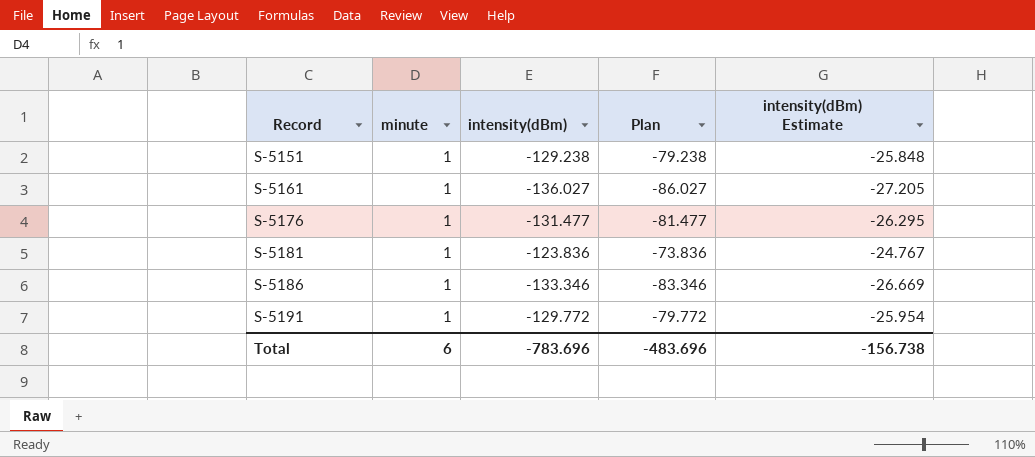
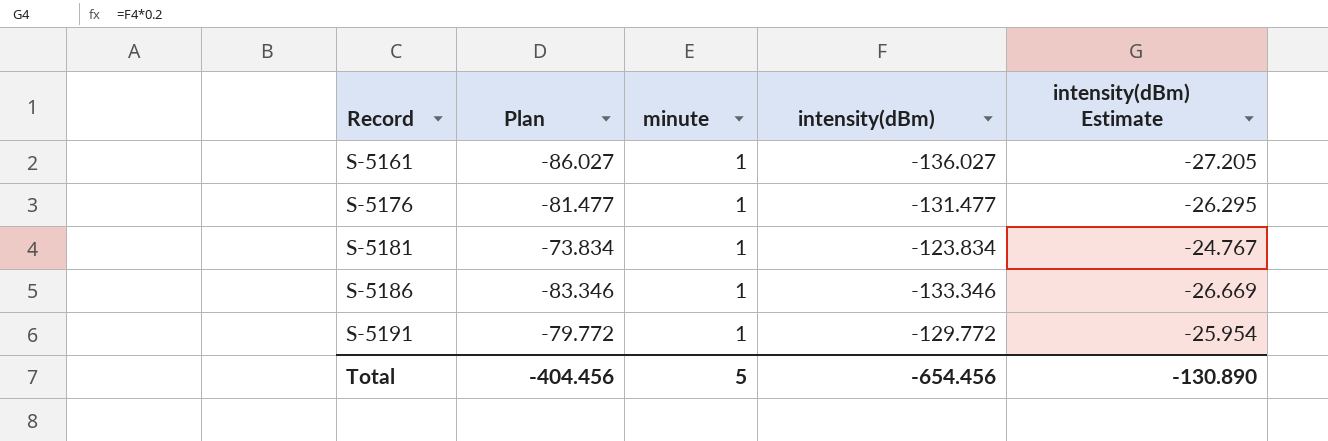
column Plan | position: 4 -> 2
row S-5151: 1 | -129.238 | -79.238 | -25.848 -> none
S-5181 | Plan: -73.836 -> -73.834
S-5181 | intensity(dBm): -123.836 -> -123.834
Total | Plan: -483.696 -> -404.456
Total | minute: 6 -> 5
Total | intensity(dBm): -783.696 -> -654.456
Total | intensity(dBm) Estimate: -156.738 -> -130.890

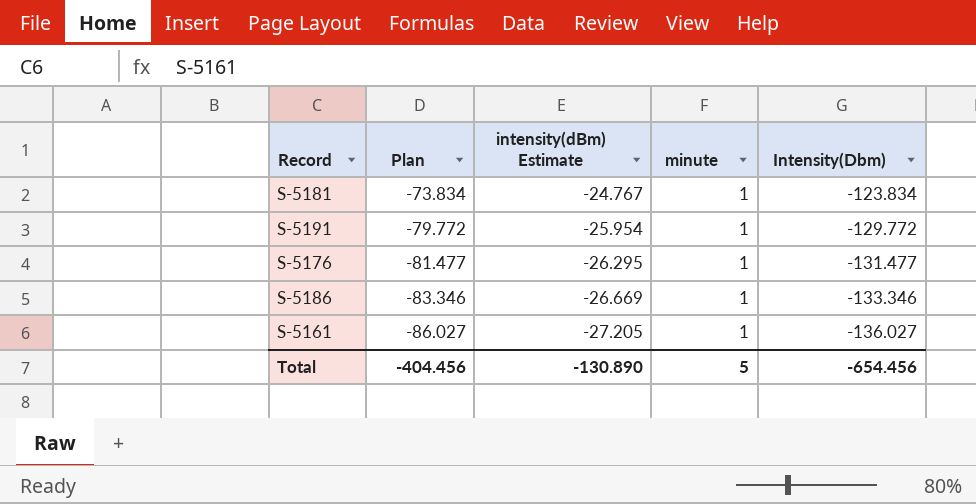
row order: Record ascending -> Plan descending
column intensity(dBm) Estimate | position: 5 -> 3
column name: intensity(dBm) -> Intensity(Dbm)

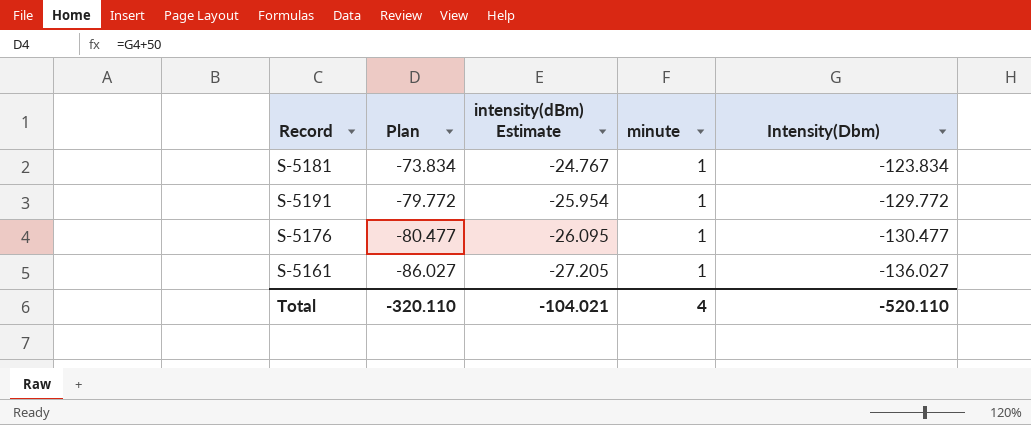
row S-5186: -83.346 | -26.669 | 1 | -133.346 -> none
S-5176 | Plan: -81.477 -> -80.477
S-5176 | intensity(dBm) Estimate: -26.295 -> -26.095
S-5176 | Intensity(Dbm): -131.477 -> -130.477
Total | Plan: -404.456 -> -320.110
Total | intensity(dBm) Estimate: -130.890 -> -104.021
Total | minute: 5 -> 4
Total | Intensity(Dbm): -654.456 -> -520.110

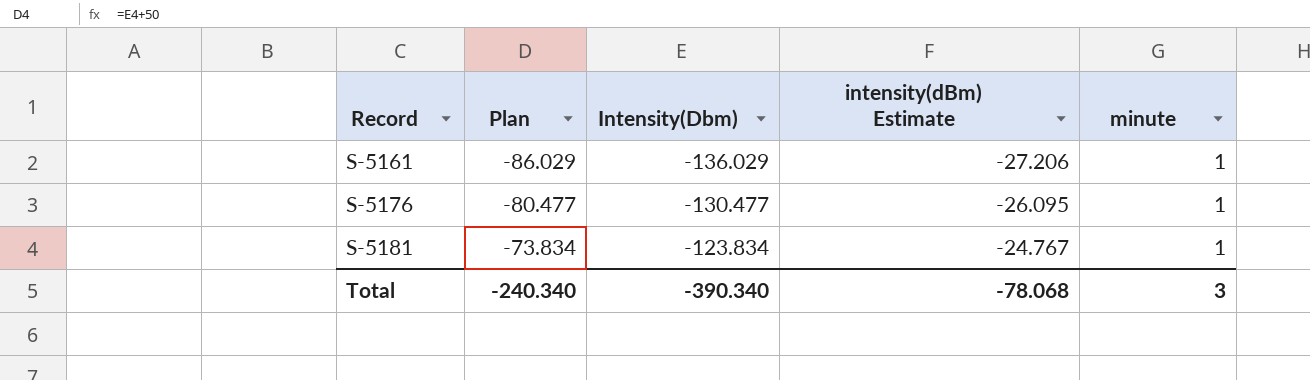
row order: Plan descending -> Record ascending
column Intensity(Dbm) | position: 5 -> 3
row S-5191: -79.772 | -25.954 | 1 | -129.772 -> none
S-5161 | Plan: -86.027 -> -86.029
S-5161 | Intensity(Dbm): -136.027 -> -136.029
S-5161 | intensity(dBm) Estimate: -27.205 -> -27.206
Total | Plan: -320.110 -> -240.340
Total | Intensity(Dbm): -520.110 -> -390.340
Total | intensity(dBm) Estimate: -104.021 -> -78.068
Total | minute: 4 -> 3

